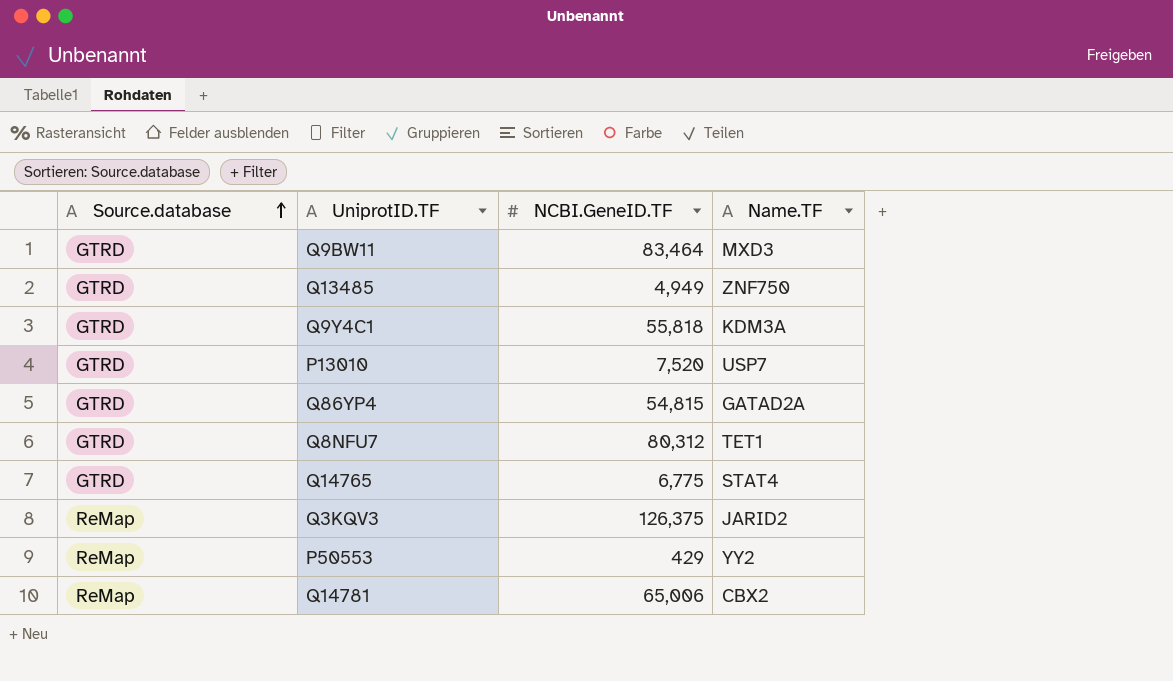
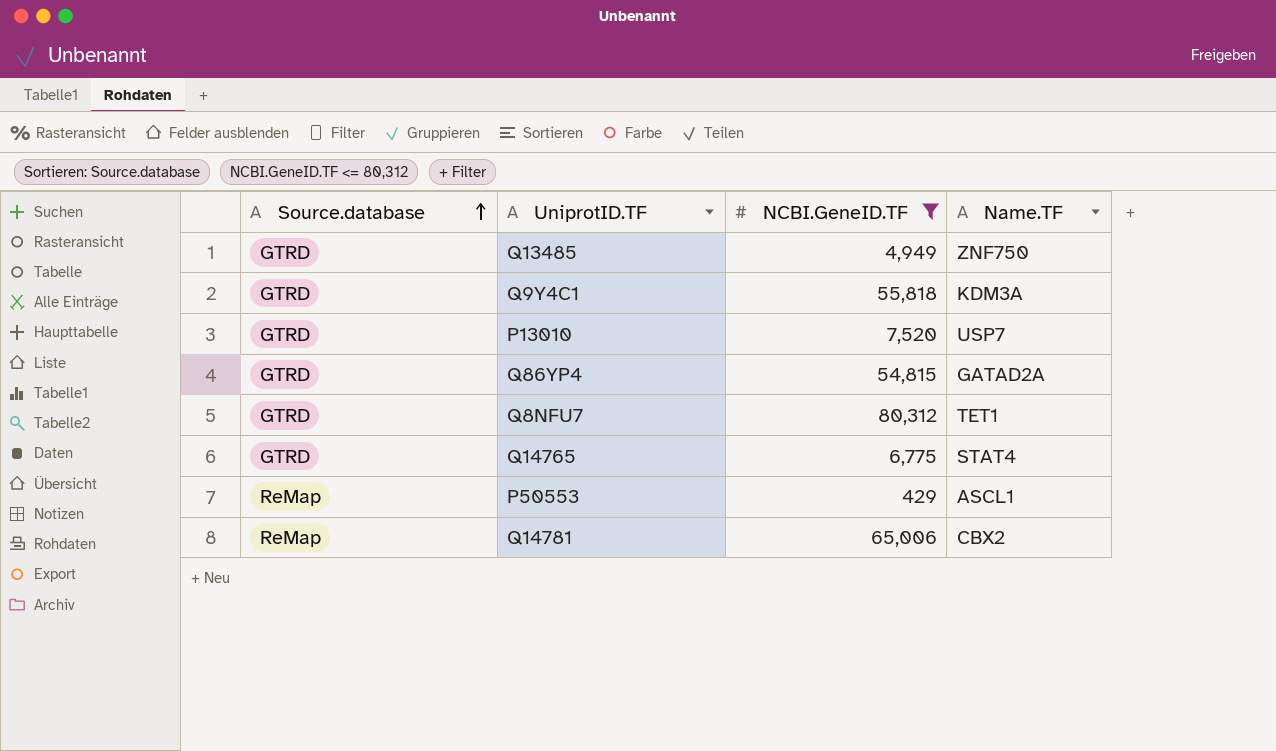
filter: none -> NCBI.GeneID.TF <= 80,312
P50553 | Name.TF: YY2 -> ASCL1

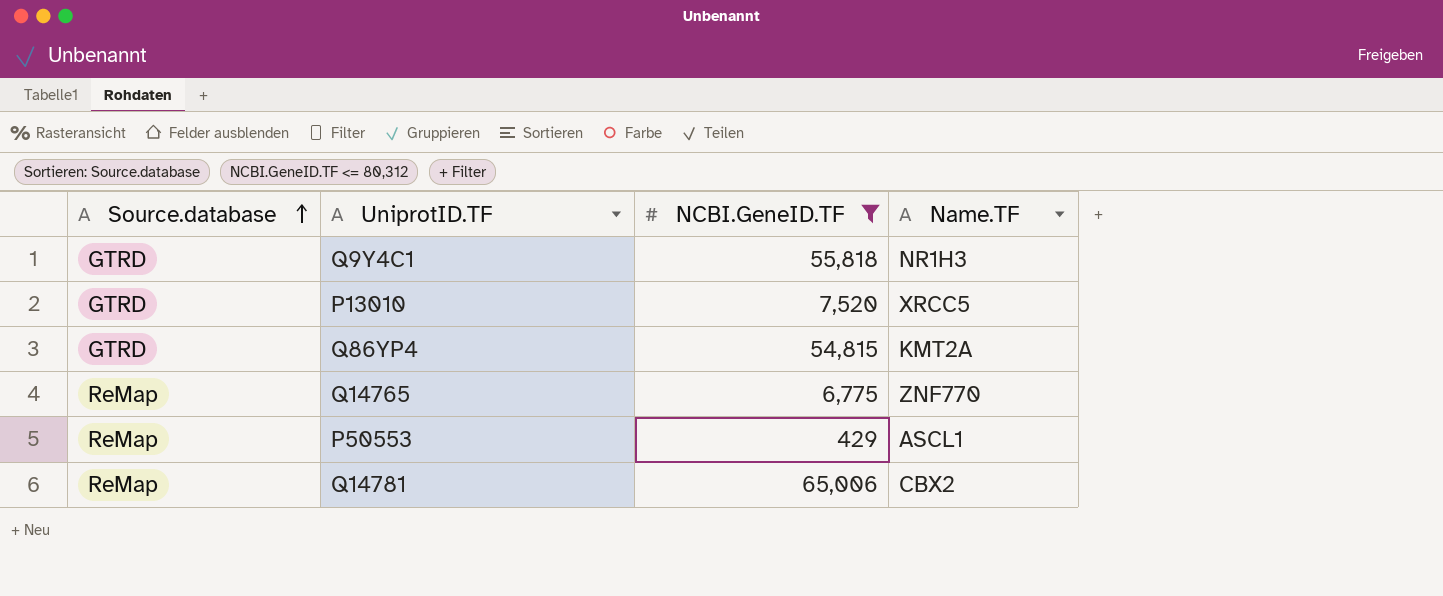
row Q13485: GTRD | 4,949 | ZNF750 -> none
row Q8NFU7: GTRD | 80,312 | TET1 -> none
Q9Y4C1 | Name.TF: KDM3A -> NR1H3
P13010 | Name.TF: USP7 -> XRCC5
Q86YP4 | Name.TF: GATAD2A -> KMT2A
Q14765 | Source.database: GTRD -> ReMap
Q14765 | Name.TF: STAT4 -> ZNF770

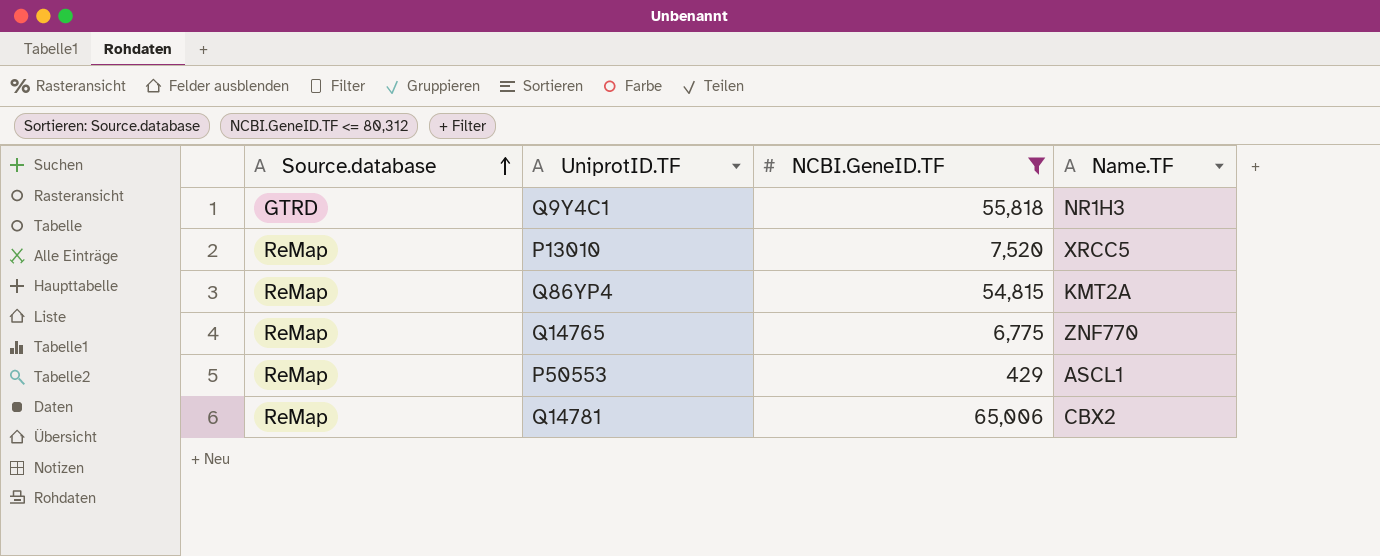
P13010 | Source.database: GTRD -> ReMap
Q86YP4 | Source.database: GTRD -> ReMap

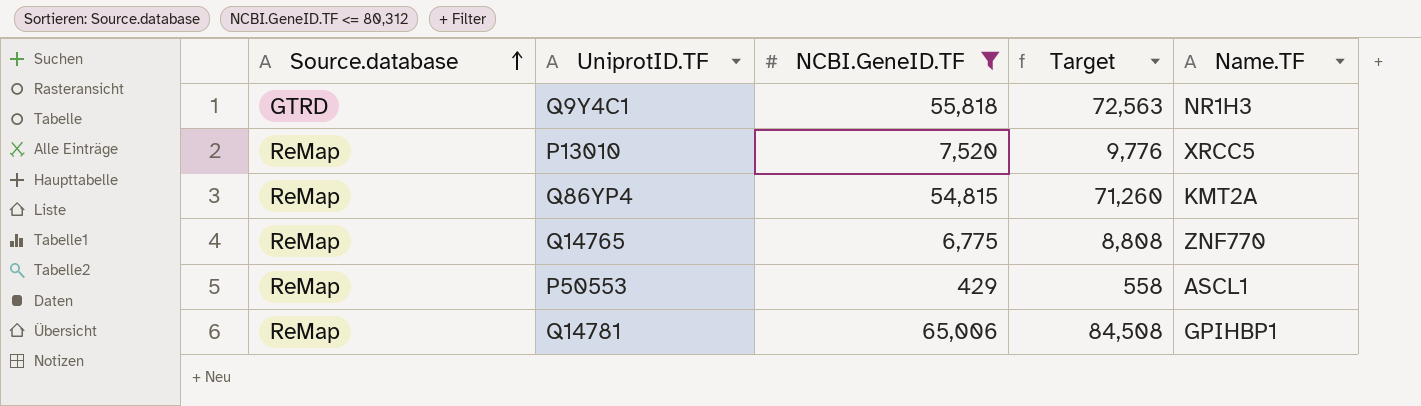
column Target | formula: none -> [NCBI.GeneID.TF] * 1.3
Q14781 | Name.TF: CBX2 -> GPIHBP1

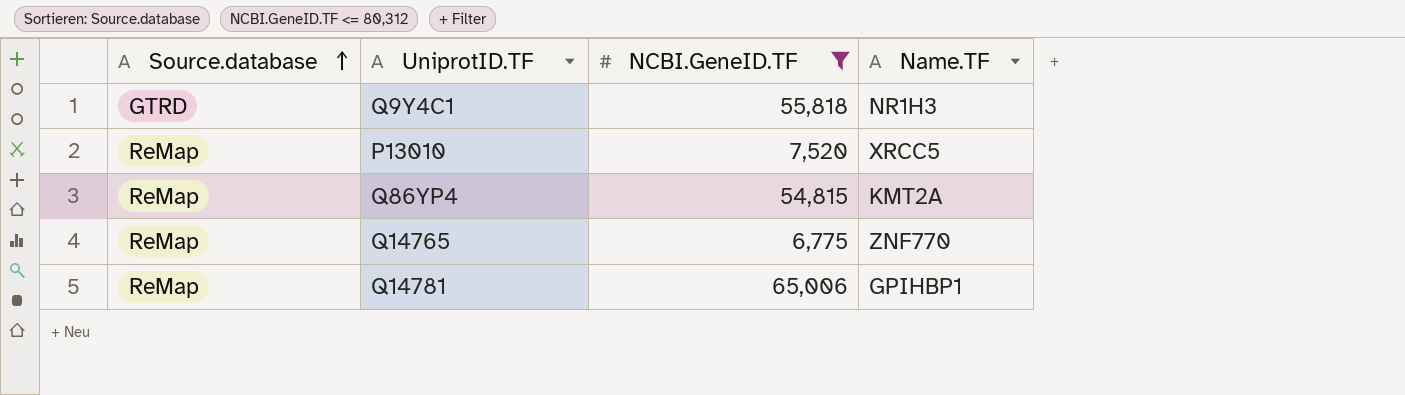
column Target | formula: [NCBI.GeneID.TF] * 1.3 -> none
row P50553: ReMap | 429 | 558 | ASCL1 -> none

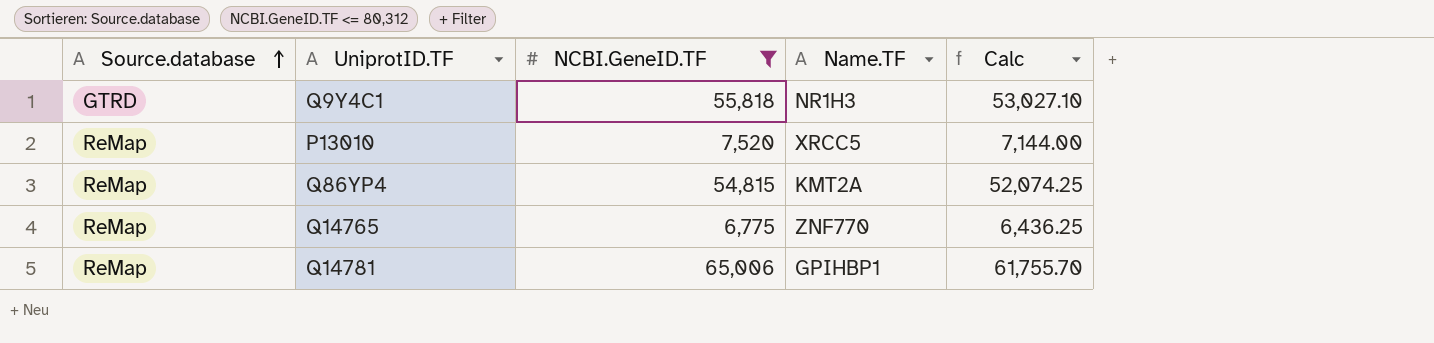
column Calc | formula: none -> [NCBI.GeneID.TF] * 0.95

